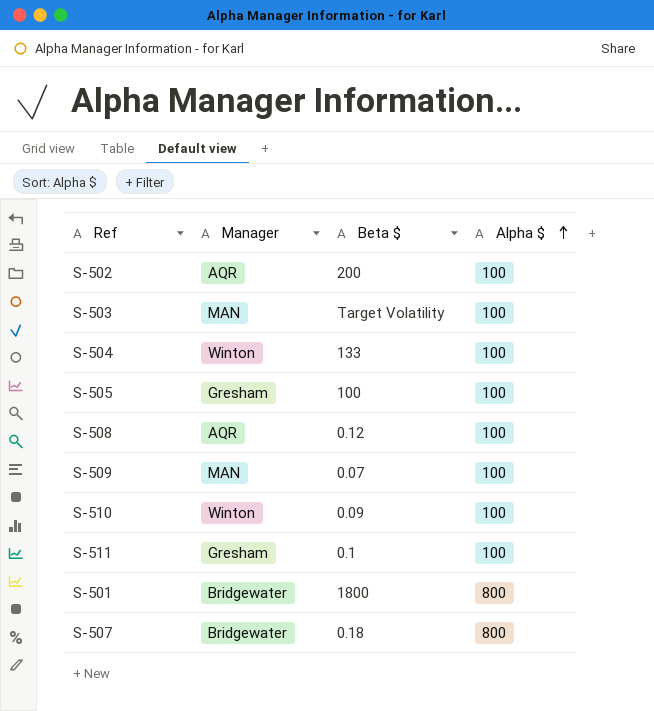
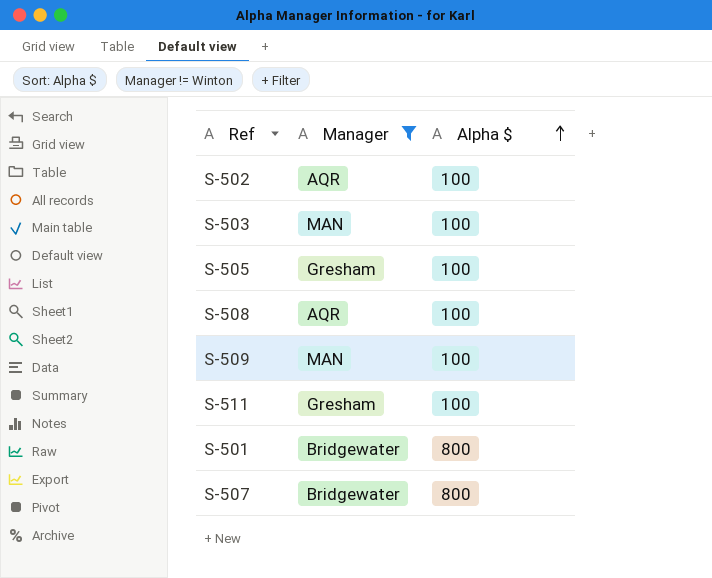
filter: none -> Manager != Winton
column Beta $ | position: 3 -> none

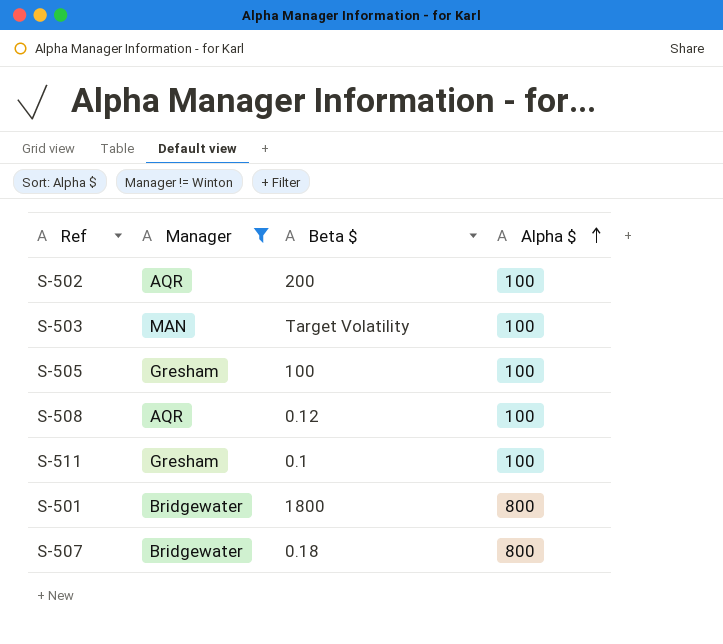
column Beta $ | position: none -> 3
row S-509: MAN | 100 -> none

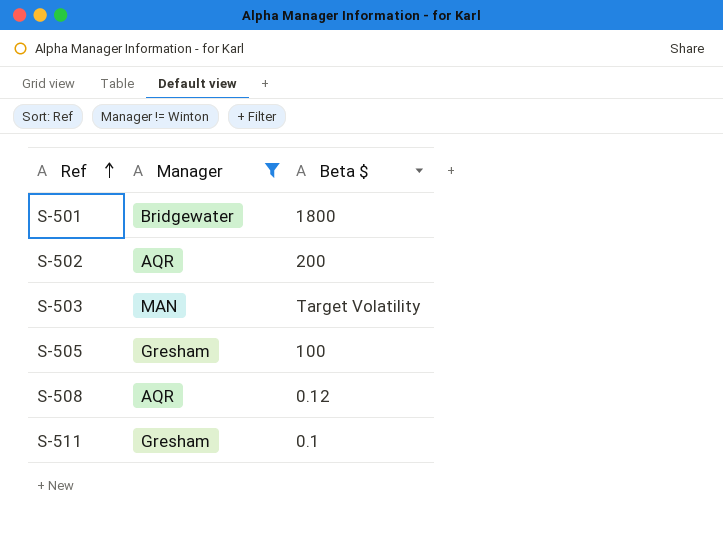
row order: Alpha $ ascending -> Ref ascending
column Alpha $ | position: 4 -> none
row S-507: Bridgewater | 0.18 | 800 -> none

